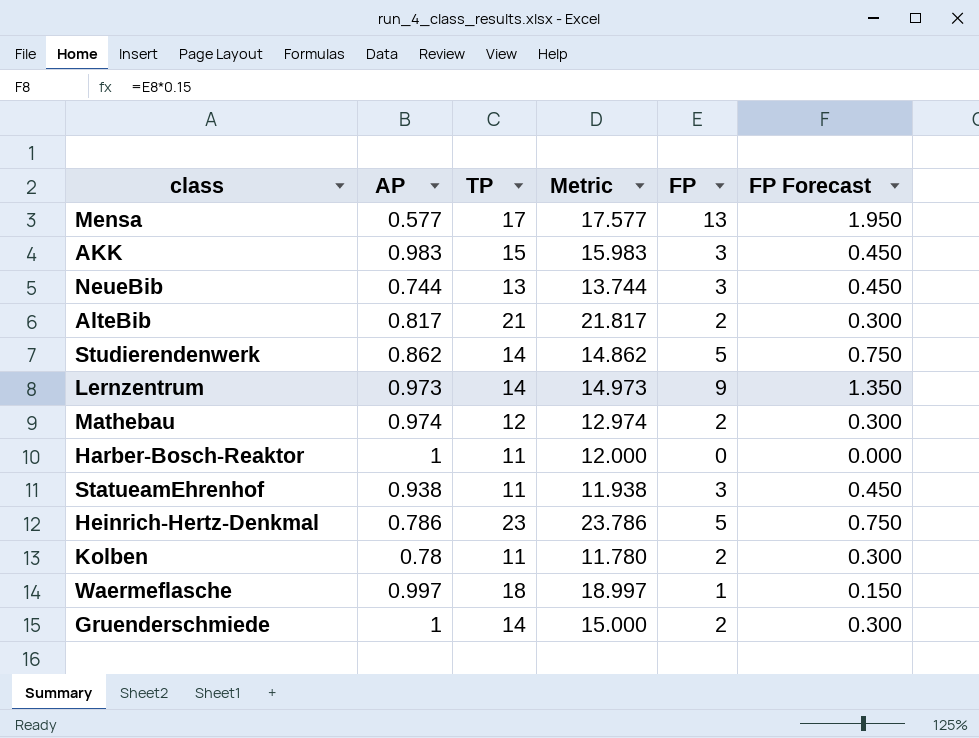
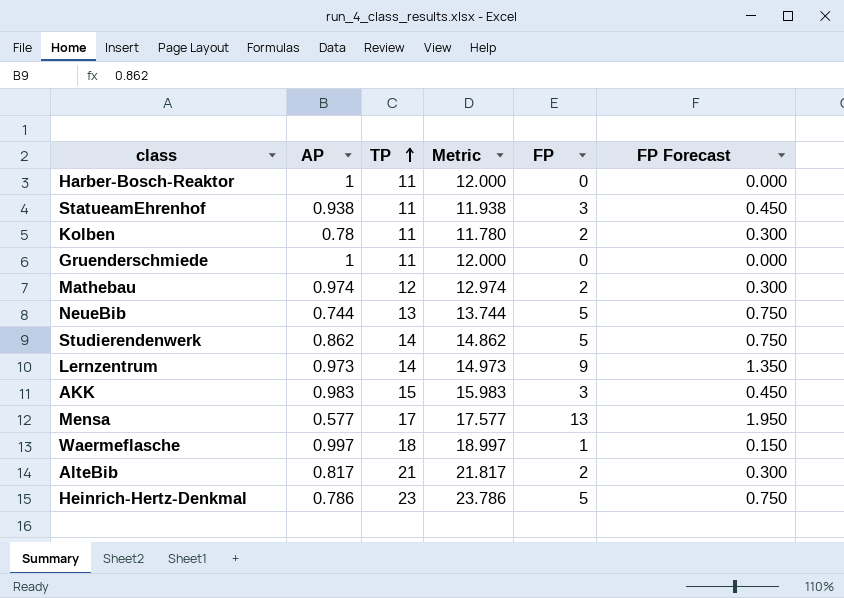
row order: none -> TP ascending
Gruenderschmiede | TP: 14 -> 11
Gruenderschmiede | Metric: 15.000 -> 12.000
Gruenderschmiede | FP: 2 -> 0
Gruenderschmiede | FP Forecast: 0.300 -> 0.000
NeueBib | FP: 3 -> 5
NeueBib | FP Forecast: 0.450 -> 0.750

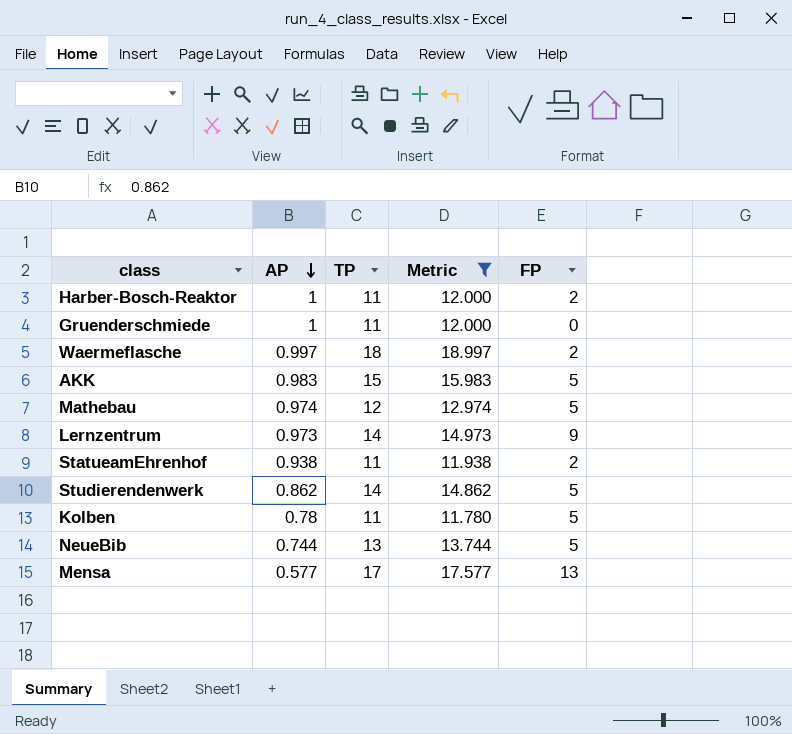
filter: none -> Metric <= 18.997
row order: TP ascending -> AP descending
column FP Forecast | formula: [FP] * 0.15 -> none
Harber-Bosch-Reaktor | FP: 0 -> 2
Waermeflasche | FP: 1 -> 2
AKK | FP: 3 -> 5
Mathebau | FP: 2 -> 5
StatueamEhrenhof | FP: 3 -> 2
Kolben | FP: 2 -> 5

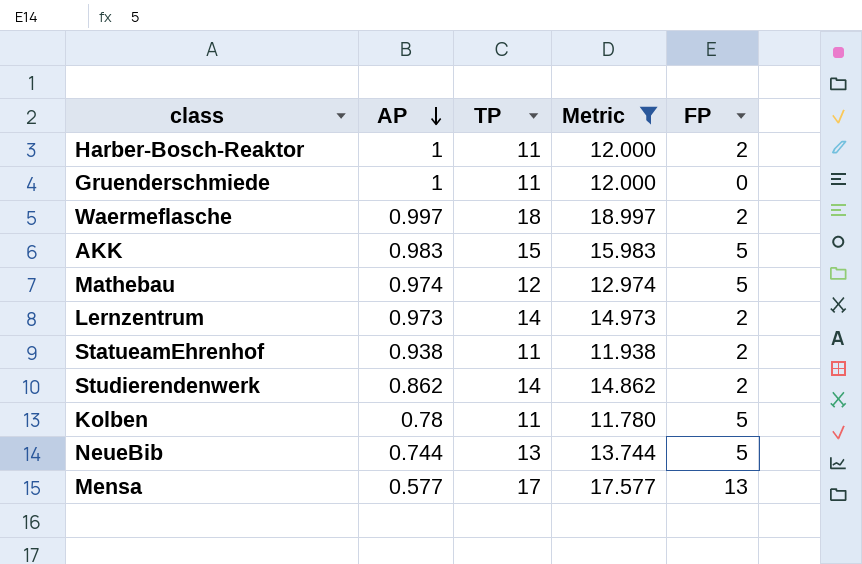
Lernzentrum | FP: 9 -> 2
Studierendenwerk | FP: 5 -> 2

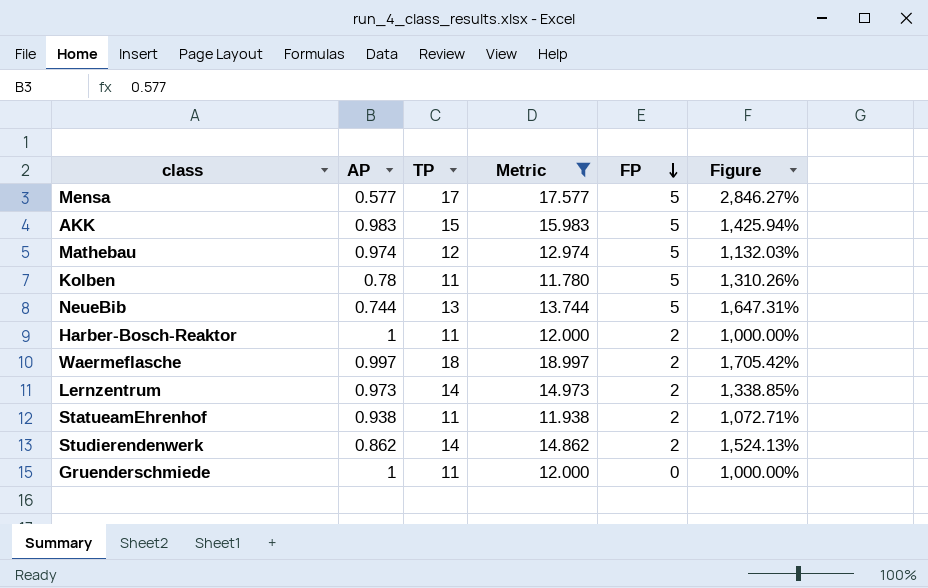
row order: AP descending -> FP descending
column Figure | formula: none -> ([TP] - [AP]) / [AP]
Mensa | FP: 13 -> 5

